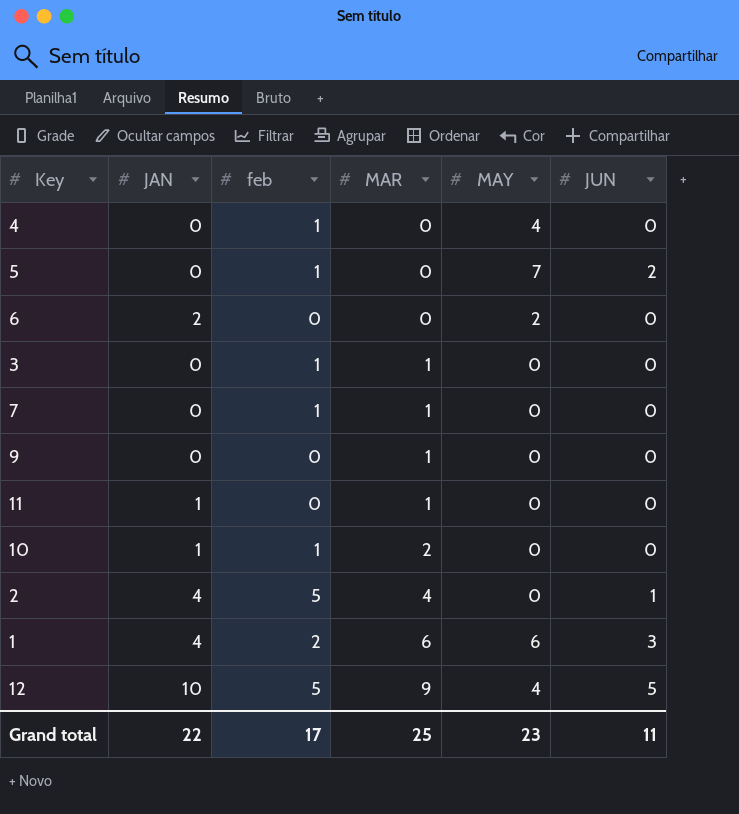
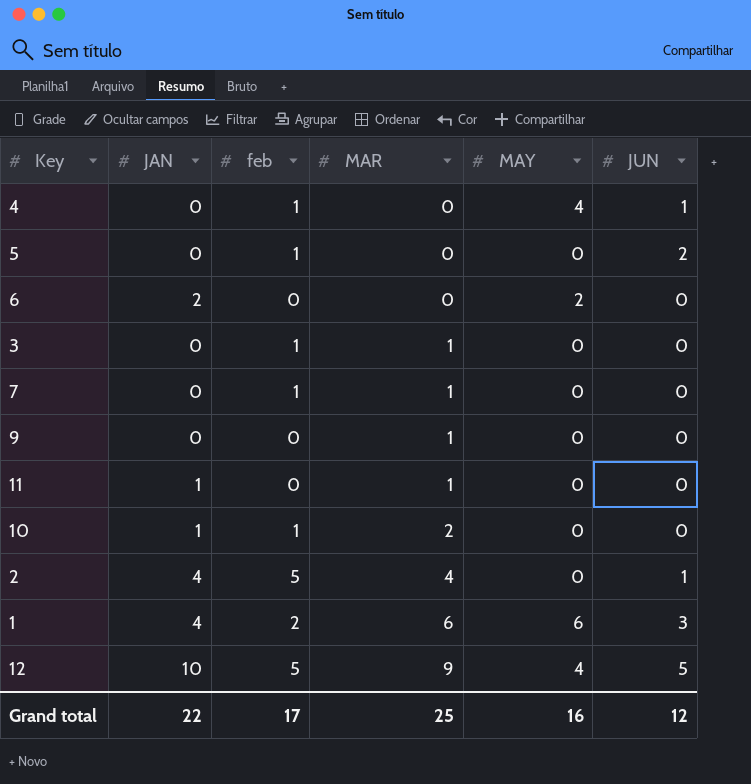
4 | JUN: 0 -> 1
5 | MAY: 7 -> 0
Grand total | MAY: 23 -> 16
Grand total | JUN: 11 -> 12

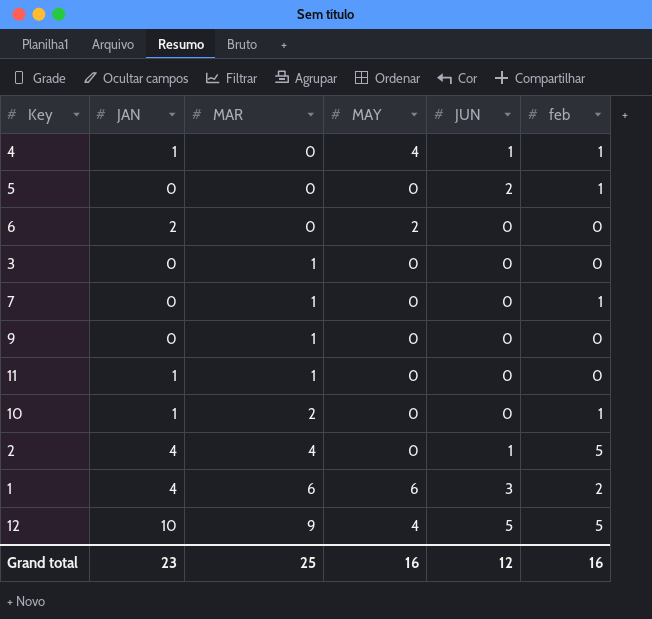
column feb | position: 3 -> 6
4 | JAN: 0 -> 1
3 | feb: 1 -> 0
Grand total | JAN: 22 -> 23
Grand total | feb: 17 -> 16

